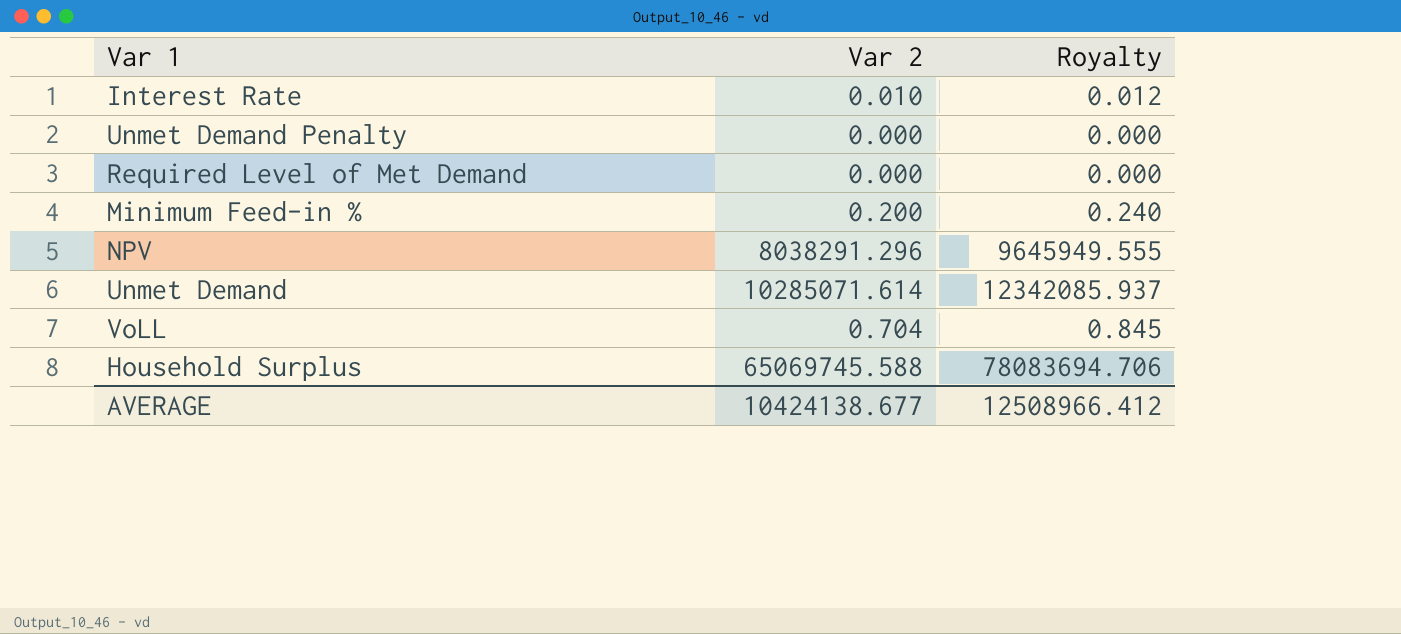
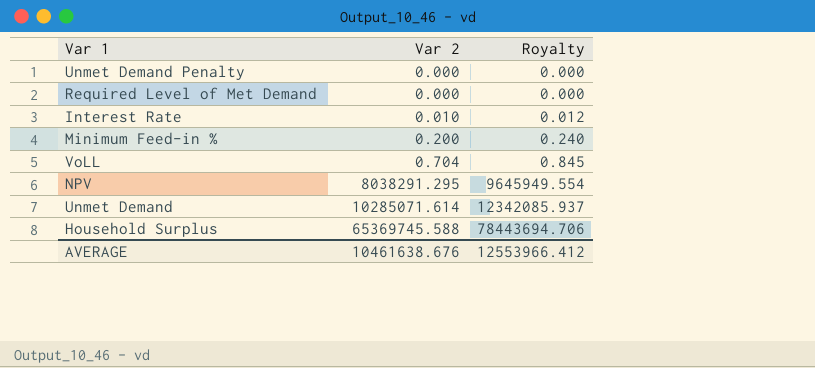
row order: none -> Var 2 ascending
NPV | Var 2: 8038291.296 -> 8038291.295
NPV | Royalty: 9645949.555 -> 9645949.554
Household Surplus | Var 2: 65069745.588 -> 65369745.588
Household Surplus | Royalty: 78083694.706 -> 78443694.706
AVERAGE | Var 2: 10424138.677 -> 10461638.676
AVERAGE | Royalty: 12508966.412 -> 12553966.412

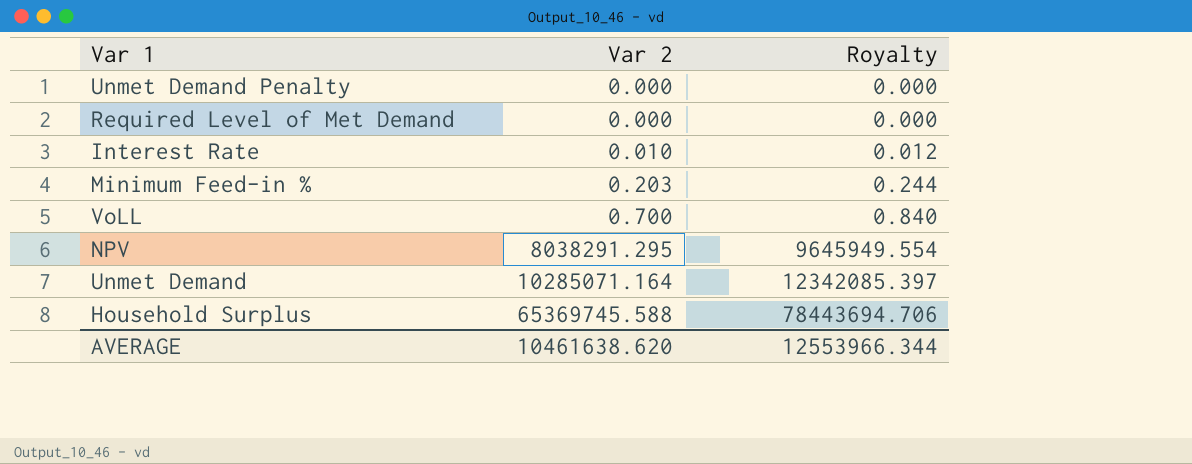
Minimum Feed-in % | Var 2: 0.200 -> 0.203
Minimum Feed-in % | Royalty: 0.240 -> 0.244
VoLL | Var 2: 0.704 -> 0.700
VoLL | Royalty: 0.845 -> 0.840
Unmet Demand | Var 2: 10285071.614 -> 10285071.164
Unmet Demand | Royalty: 12342085.937 -> 12342085.397
AVERAGE | Var 2: 10461638.676 -> 10461638.620
AVERAGE | Royalty: 12553966.412 -> 12553966.344

